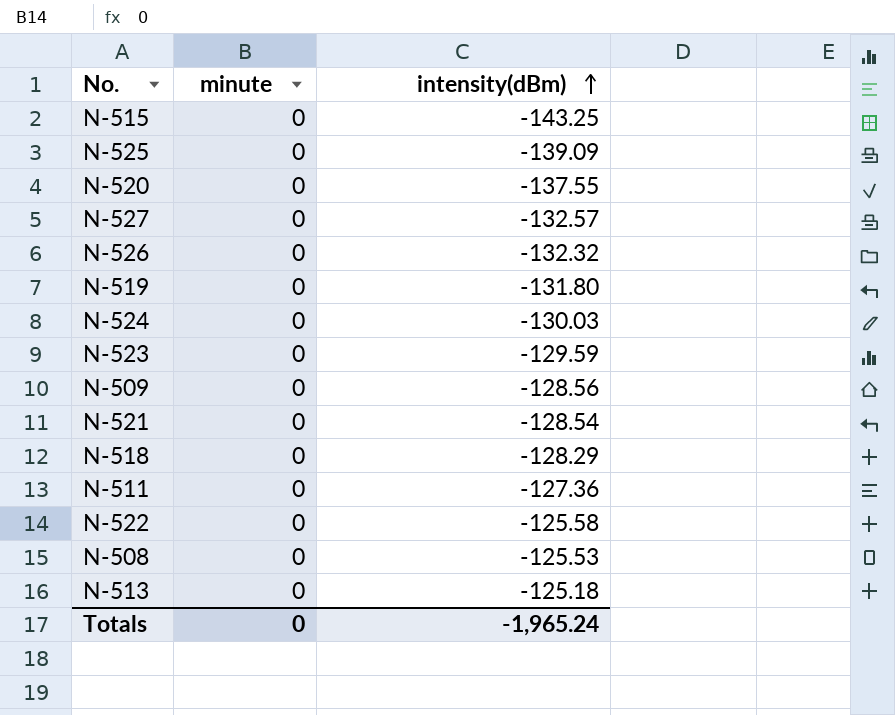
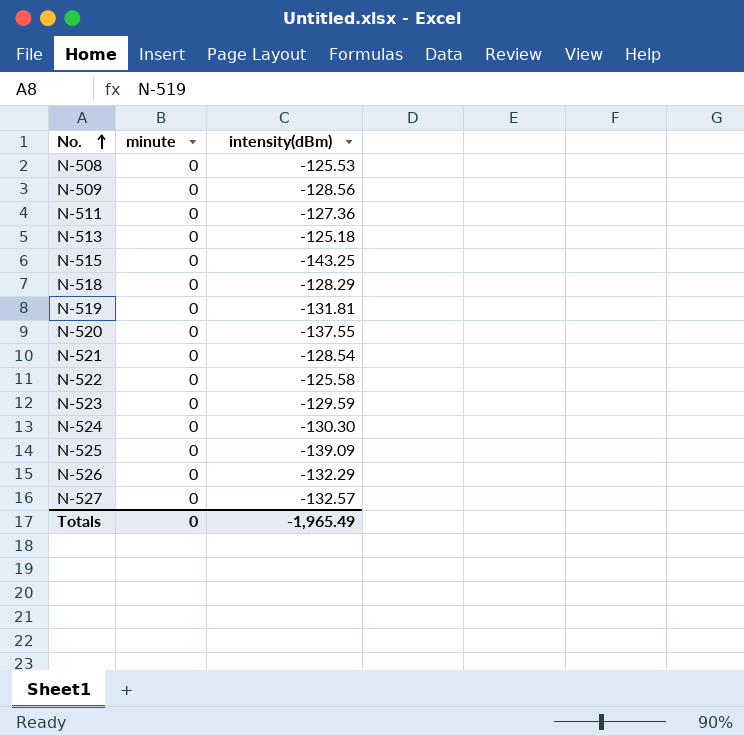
row order: intensity(dBm) ascending -> No. ascending
N-519 | intensity(dBm): -131.80 -> -131.81
N-524 | intensity(dBm): -130.03 -> -130.30
N-526 | intensity(dBm): -132.32 -> -132.29
Totals | intensity(dBm): -1,965.24 -> -1,965.49

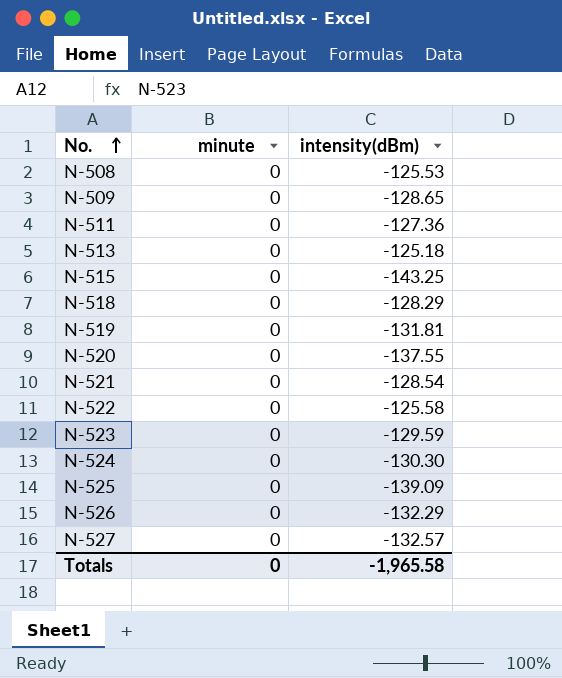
N-509 | intensity(dBm): -128.56 -> -128.65
Totals | intensity(dBm): -1,965.49 -> -1,965.58

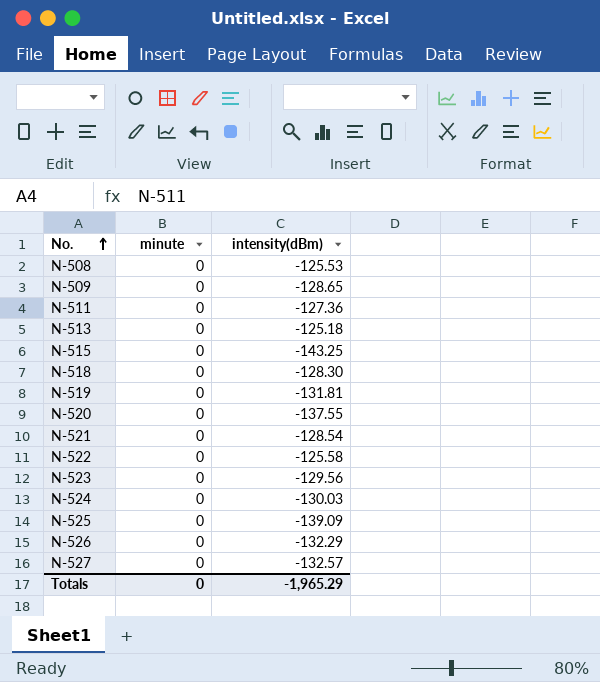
N-518 | intensity(dBm): -128.29 -> -128.30
N-523 | intensity(dBm): -129.59 -> -129.56
N-524 | intensity(dBm): -130.30 -> -130.03
Totals | intensity(dBm): -1,965.58 -> -1,965.29

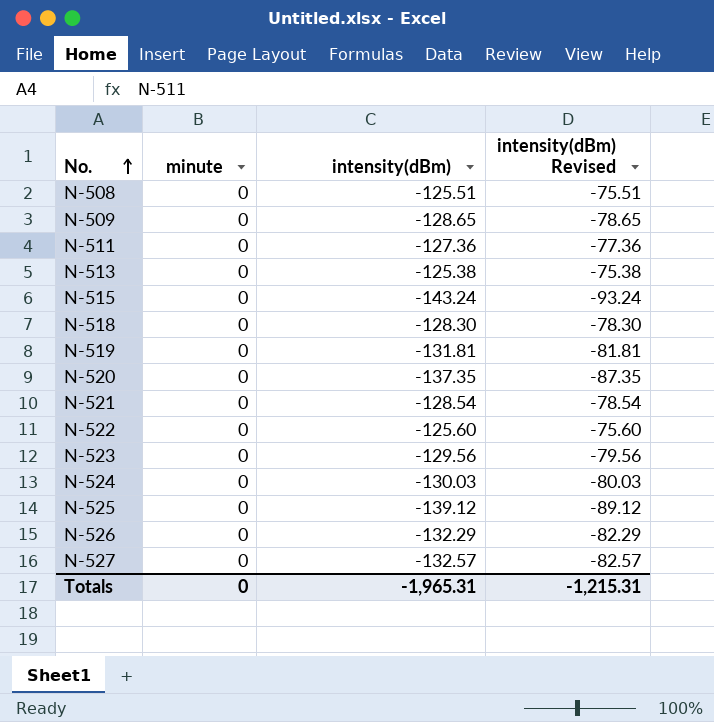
column intensity(dBm) Revised | formula: none -> [intensity(dBm)] + 50
N-508 | intensity(dBm): -125.53 -> -125.51
N-513 | intensity(dBm): -125.18 -> -125.38
N-515 | intensity(dBm): -143.25 -> -143.24
N-520 | intensity(dBm): -137.55 -> -137.35
N-522 | intensity(dBm): -125.58 -> -125.60
N-525 | intensity(dBm): -139.09 -> -139.12
Totals | intensity(dBm): -1,965.29 -> -1,965.31

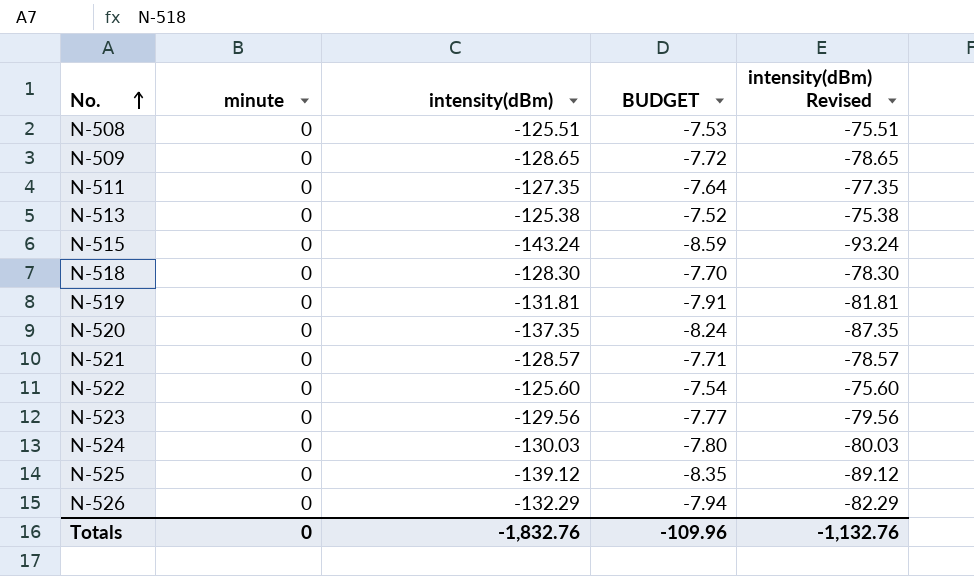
column BUDGET | formula: none -> [intensity(dBm)] * 0.06
row N-527: 0 | -132.57 | -82.57 -> none
N-511 | intensity(dBm): -127.36 -> -127.35
N-511 | intensity(dBm) Revised: -77.36 -> -77.35
N-521 | intensity(dBm): -128.54 -> -128.57
N-521 | intensity(dBm) Revised: -78.54 -> -78.57
Totals | intensity(dBm): -1,965.31 -> -1,832.76
Totals | intensity(dBm) Revised: -1,215.31 -> -1,132.76

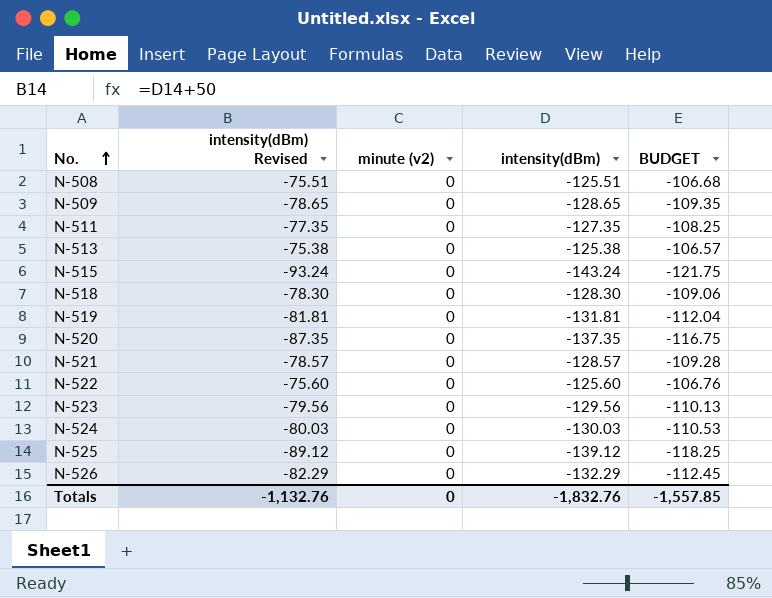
column intensity(dBm) Revised | position: 5 -> 2
column name: minute -> minute (v2)
column BUDGET | formula: [intensity(dBm)] * 0.06 -> [intensity(dBm)] * 0.85
Totals | BUDGET: -109.96 -> -1,557.85

